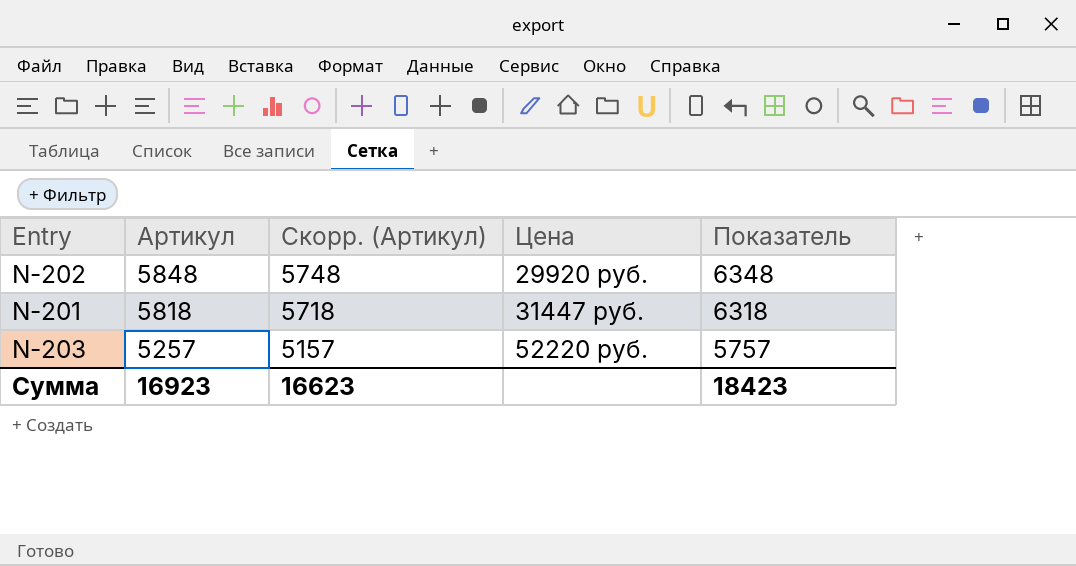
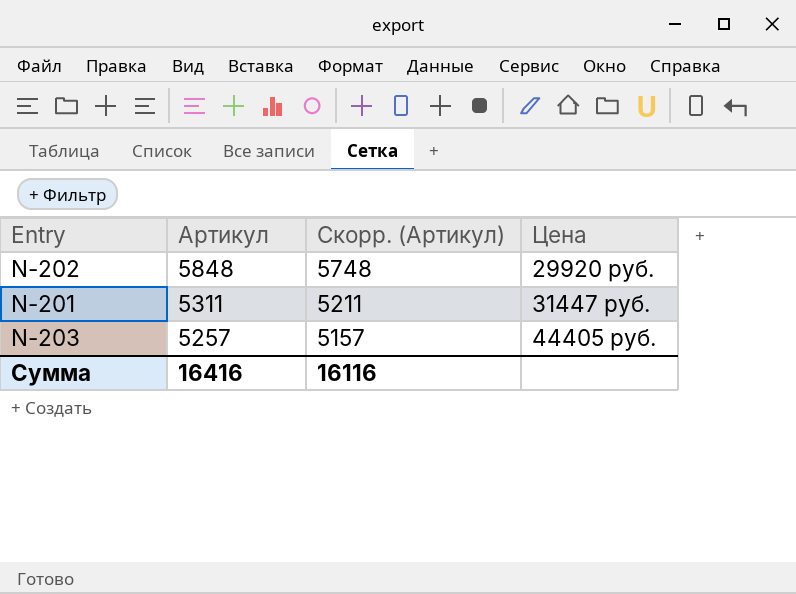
column Показатель | formula: [Артикул] + 500 -> none
N-201 | Артикул: 5818 -> 5311
N-201 | Скорр. (Артикул): 5718 -> 5211
N-203 | Цена: 52220 руб. -> 44405 руб.
Сумма | Артикул: 16923 -> 16416
Сумма | Скорр. (Артикул): 16623 -> 16116

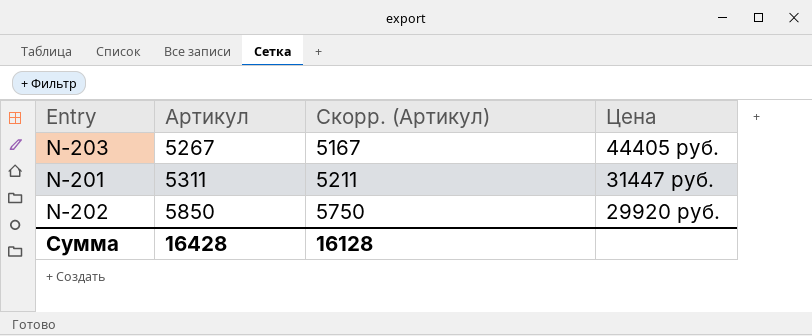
row order: Артикул descending -> Артикул ascending
N-203 | Артикул: 5257 -> 5267
N-203 | Скорр. (Артикул): 5157 -> 5167
N-202 | Артикул: 5848 -> 5850
N-202 | Скорр. (Артикул): 5748 -> 5750
Сумма | Артикул: 16416 -> 16428
Сумма | Скорр. (Артикул): 16116 -> 16128

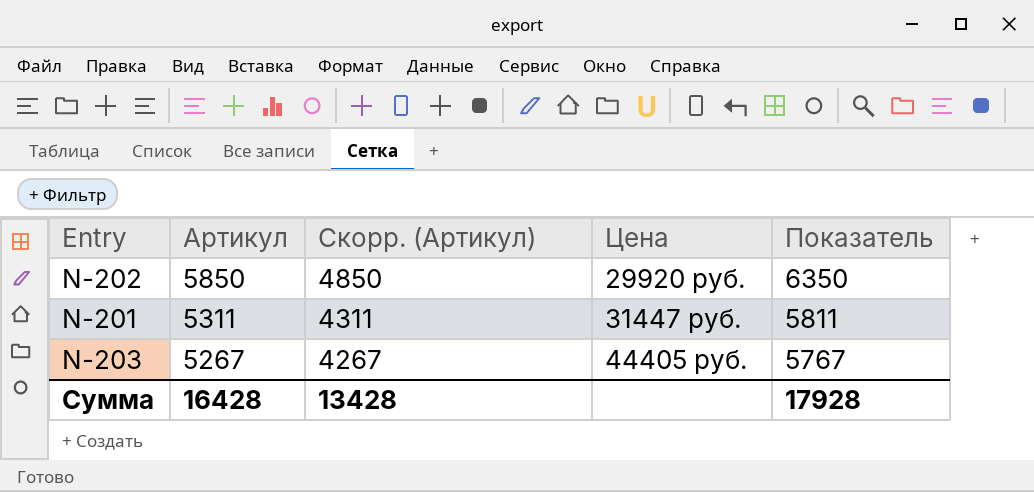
row order: Артикул ascending -> Артикул descending
column Скорр. (Артикул) | formula: [Артикул] - 100 -> [Артикул] - 1000
column Показатель | formula: none -> [Артикул] + 500
Сумма | Скорр. (Артикул): 16128 -> 13428

